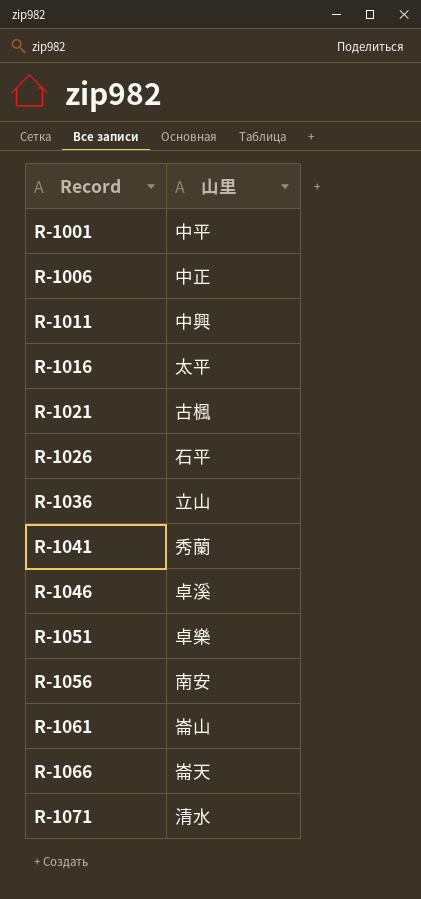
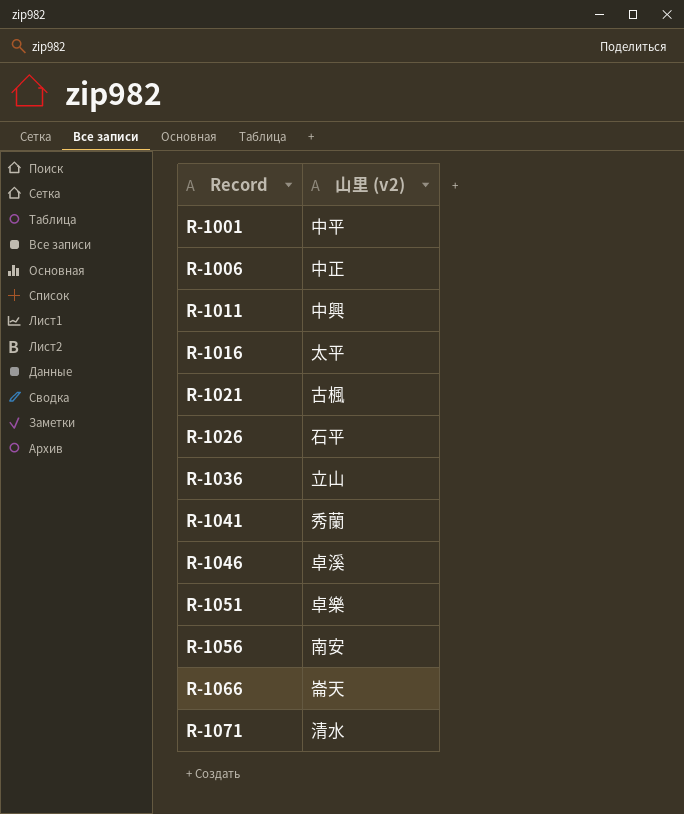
column name: 山里 -> 山里 (v2)
row R-1061: 崙山 -> none

